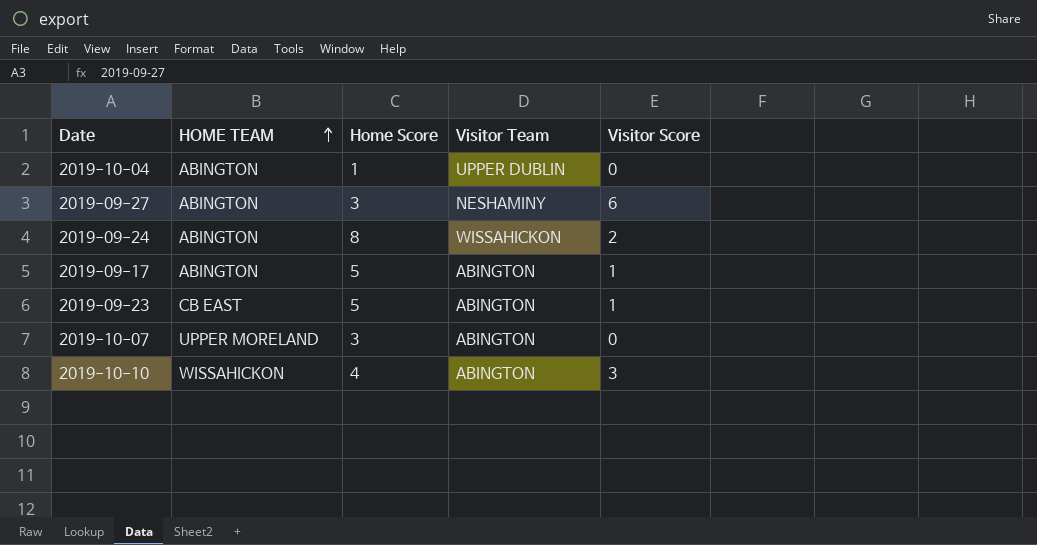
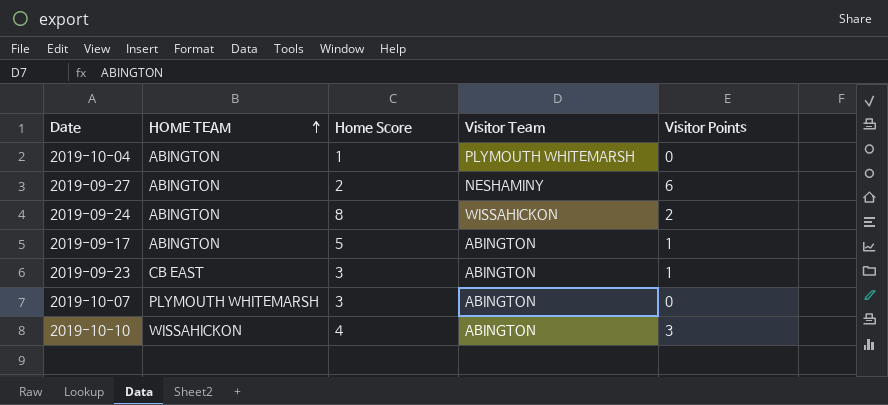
column name: Visitor Score -> Visitor Points
2019-10-04 | Visitor Team: UPPER DUBLIN -> PLYMOUTH WHITEMARSH
2019-09-27 | Home Score: 3 -> 2
2019-09-23 | Home Score: 5 -> 3
2019-10-07 | HOME TEAM: UPPER MORELAND -> PLYMOUTH WHITEMARSH

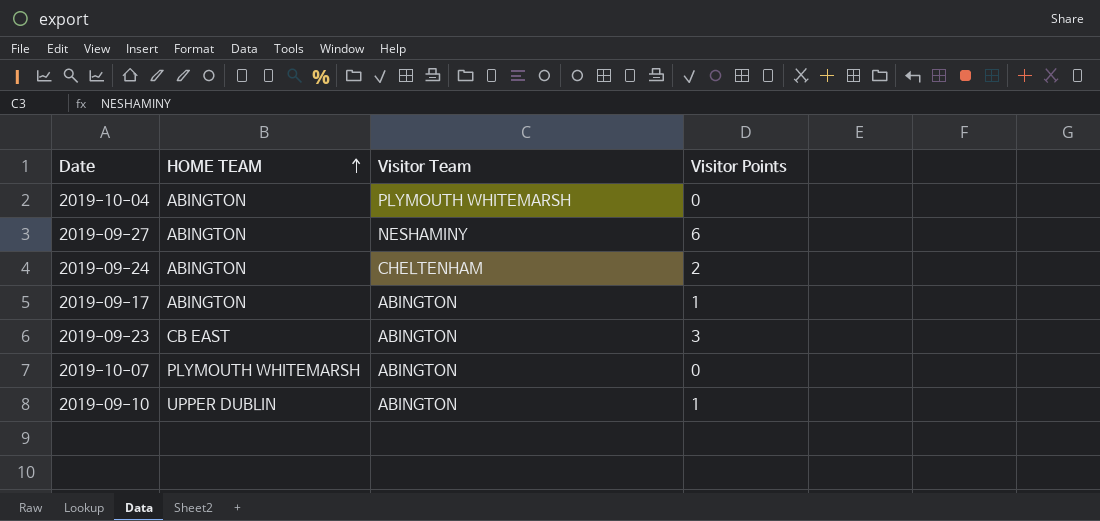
column Home Score | position: 3 -> none
row 2019-10-10: WISSAHICKON | 4 | ABINGTON | 3 -> none
2019-09-24 | Visitor Team: WISSAHICKON -> CHELTENHAM
2019-09-23 | Visitor Points: 1 -> 3
row 2019-09-10: none -> UPPER DUBLIN | ABINGTON | 1

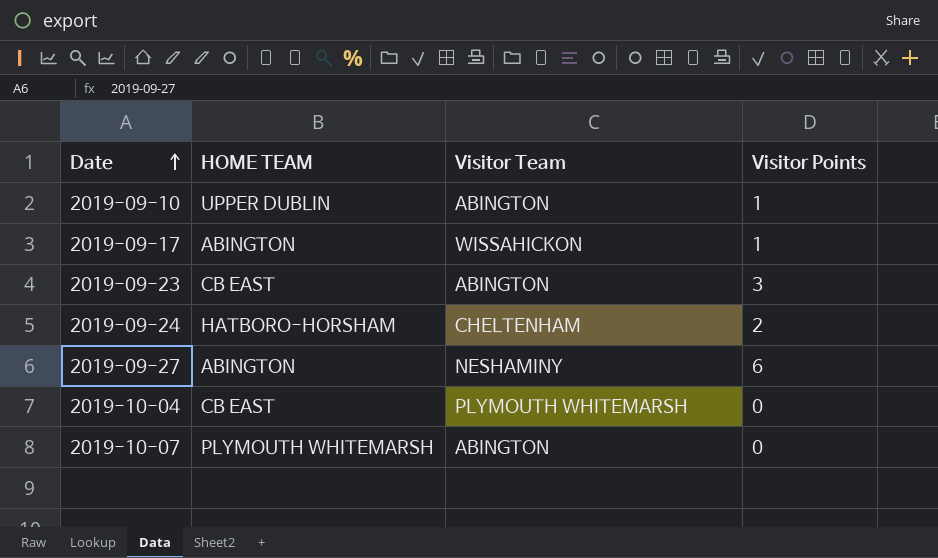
row order: HOME TEAM ascending -> Date ascending
2019-09-17 | Visitor Team: ABINGTON -> WISSAHICKON
2019-09-24 | HOME TEAM: ABINGTON -> HATBORO-HORSHAM
2019-10-04 | HOME TEAM: ABINGTON -> CB EAST

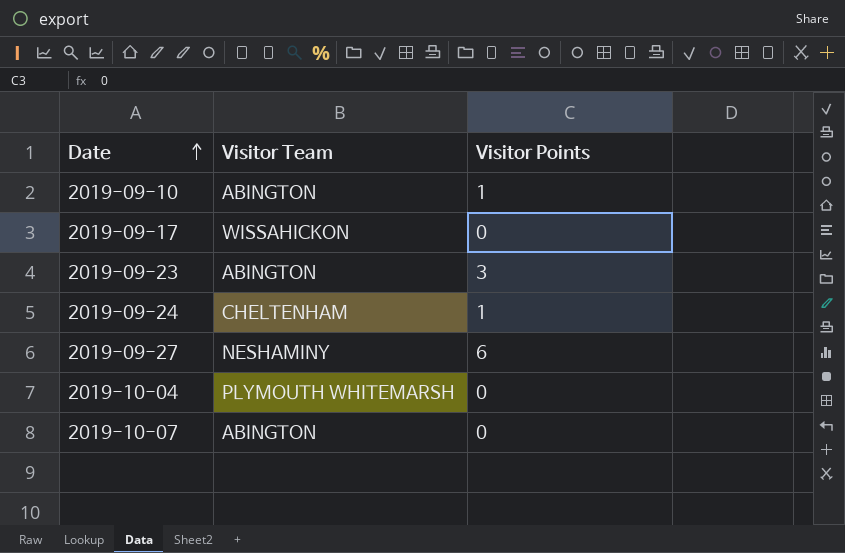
column HOME TEAM | position: 2 -> none
2019-09-17 | Visitor Points: 1 -> 0
2019-09-24 | Visitor Points: 2 -> 1

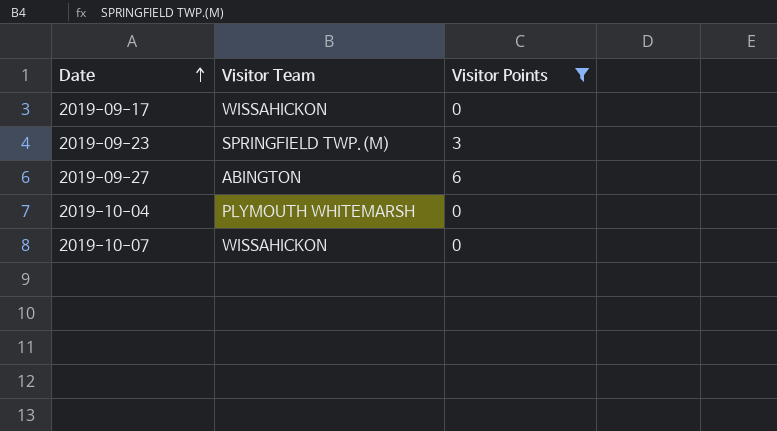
filter: none -> Visitor Points != 1
2019-09-23 | Visitor Team: ABINGTON -> SPRINGFIELD TWP.(M)
2019-09-27 | Visitor Team: NESHAMINY -> ABINGTON
2019-10-07 | Visitor Team: ABINGTON -> WISSAHICKON

